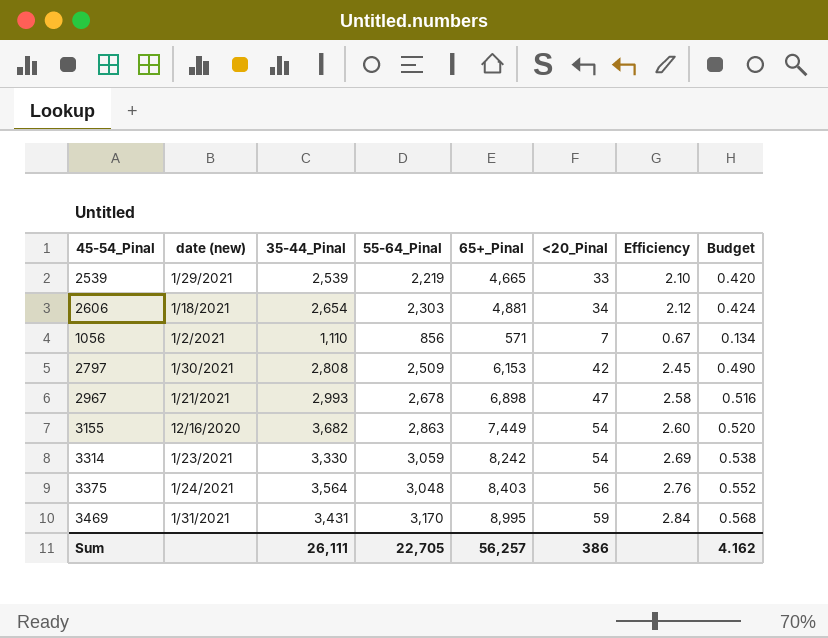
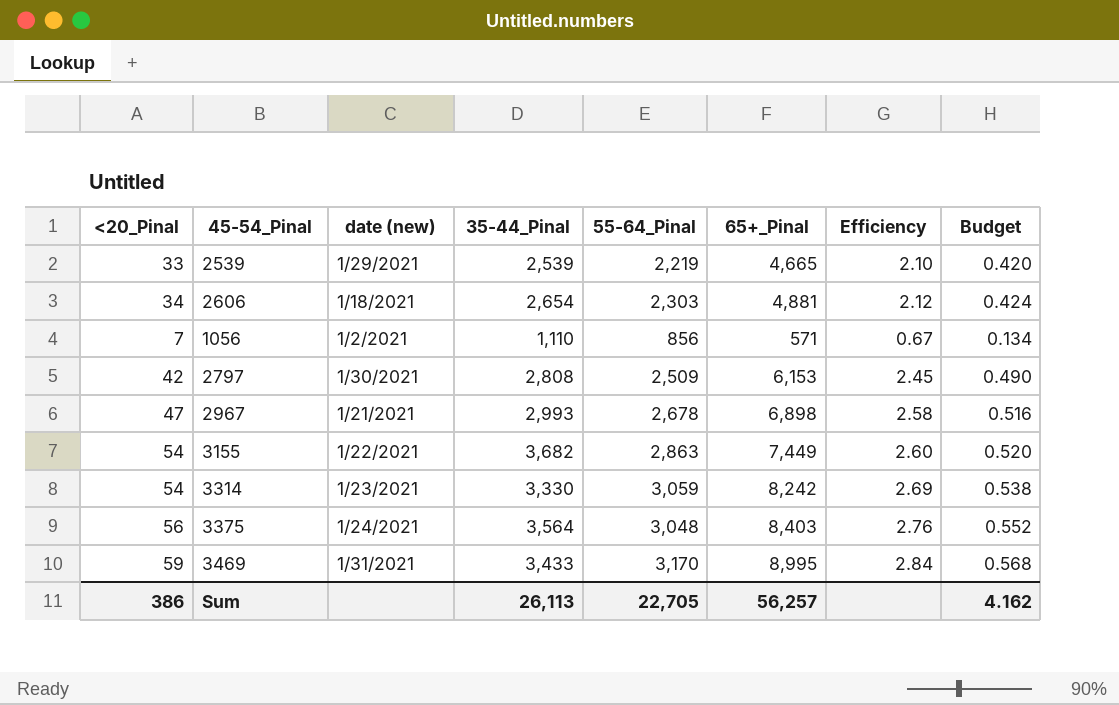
column <20_Pinal | position: 6 -> 1
3155 | date (new): 12/16/2020 -> 1/22/2021
3469 | 35-44_Pinal: 3,431 -> 3,433
Sum | 35-44_Pinal: 26,111 -> 26,113

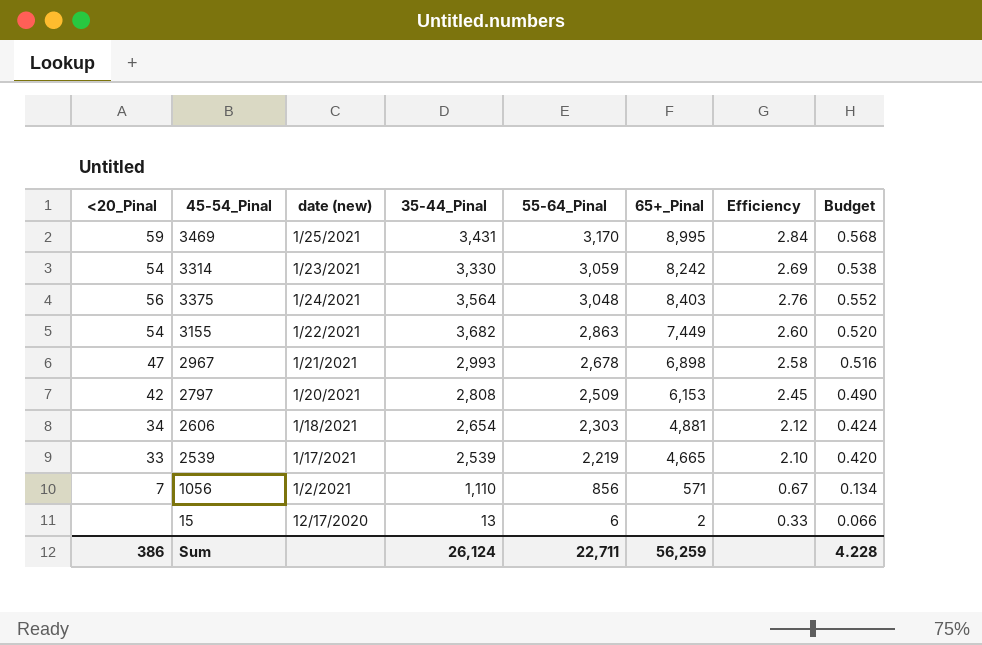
row order: none -> 55-64_Pinal descending
3469 | date (new): 1/31/2021 -> 1/25/2021
3469 | 35-44_Pinal: 3,433 -> 3,431
2797 | date (new): 1/30/2021 -> 1/20/2021
2539 | date (new): 1/29/2021 -> 1/17/2021
row 15: none -> none | 12/17/2020 | 13 | 6 | 2 | 0.33 | 0.066
Sum | 35-44_Pinal: 26,113 -> 26,124
Sum | 55-64_Pinal: 22,705 -> 22,711
Sum | 65+_Pinal: 56,257 -> 56,259
Sum | Budget: 4.162 -> 4.228

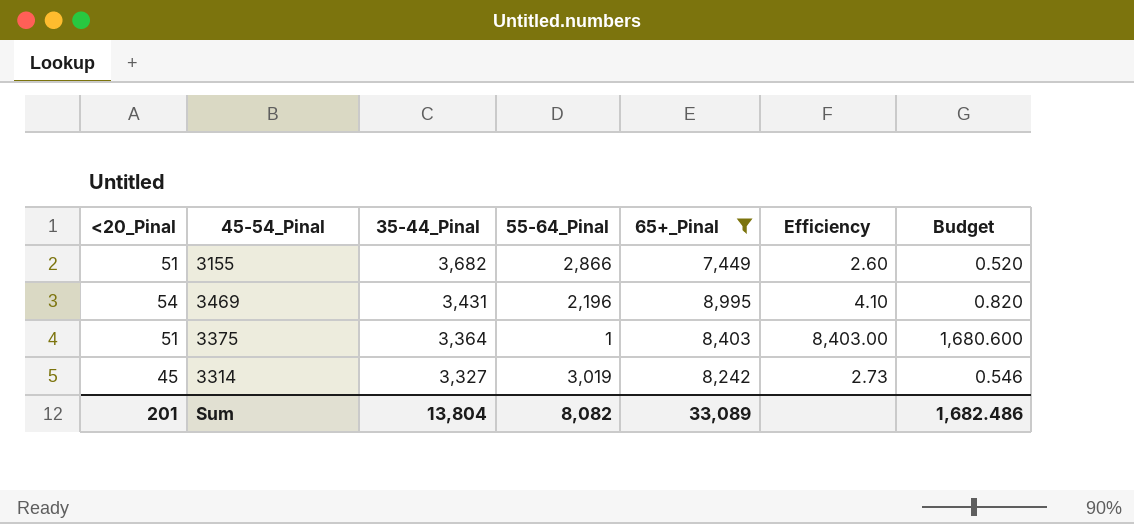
filter: none -> 65+_Pinal >= 7,449
row order: 55-64_Pinal descending -> 35-44_Pinal descending
column date (new) | position: 3 -> none
3155 | <20_Pinal: 54 -> 51
3155 | 55-64_Pinal: 2,863 -> 2,866
3469 | <20_Pinal: 59 -> 54
3469 | 55-64_Pinal: 3,170 -> 2,196
3469 | Efficiency: 2.84 -> 4.10
3469 | Budget: 0.568 -> 0.820
3375 | <20_Pinal: 56 -> 51
3375 | 35-44_Pinal: 3,564 -> 3,364
3375 | 55-64_Pinal: 3,048 -> 1
3375 | Efficiency: 2.76 -> 8,403.00
3375 | Budget: 0.552 -> 1,680.600
3314 | <20_Pinal: 54 -> 45
3314 | 35-44_Pinal: 3,330 -> 3,327
3314 | 55-64_Pinal: 3,059 -> 3,019
3314 | Efficiency: 2.69 -> 2.73
3314 | Budget: 0.538 -> 0.546
Sum | <20_Pinal: 386 -> 201
Sum | 35-44_Pinal: 26,124 -> 13,804
Sum | 55-64_Pinal: 22,711 -> 8,082
Sum | 65+_Pinal: 56,259 -> 33,089
Sum | Budget: 4.228 -> 1,682.486

